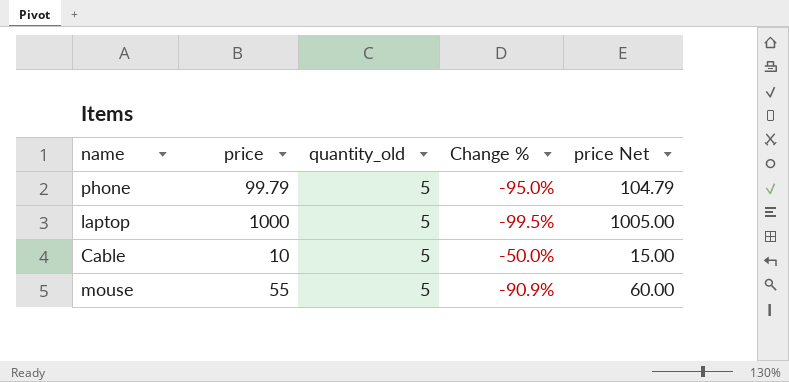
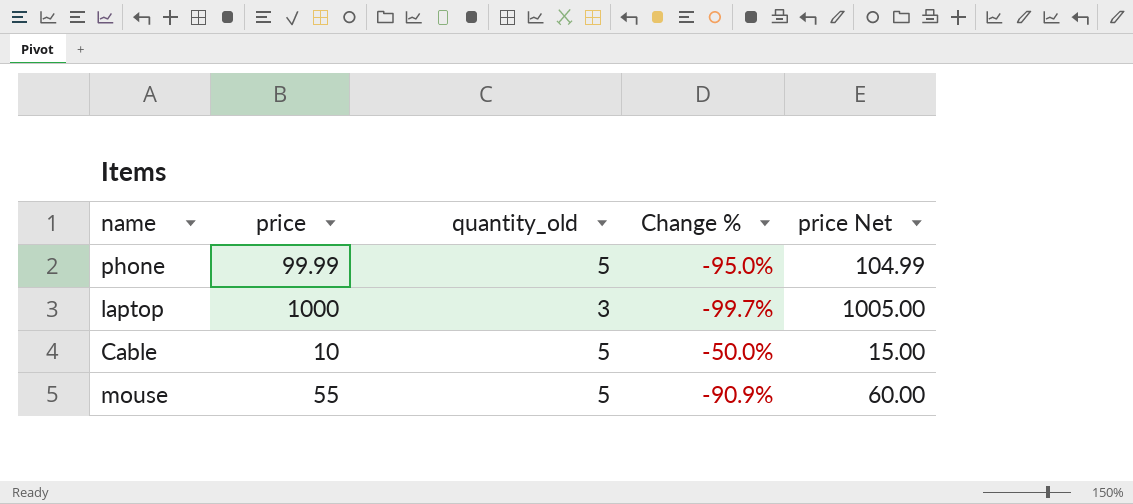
phone | price: 99.79 -> 99.99
phone | price Net: 104.79 -> 104.99
laptop | quantity_old: 5 -> 3
laptop | Change %: -99.5% -> -99.7%

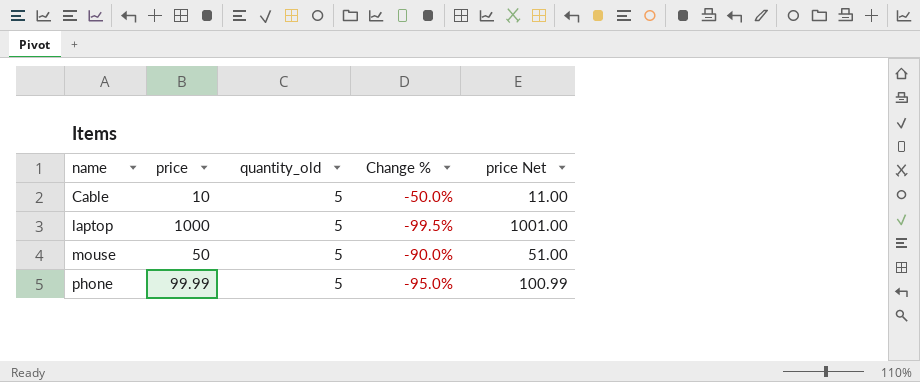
row order: none -> name ascending
column price Net | formula: [price] + 5 -> [price] + 1
laptop | quantity_old: 3 -> 5
laptop | Change %: -99.7% -> -99.5%
mouse | price: 55 -> 50
mouse | Change %: -90.9% -> -90.0%

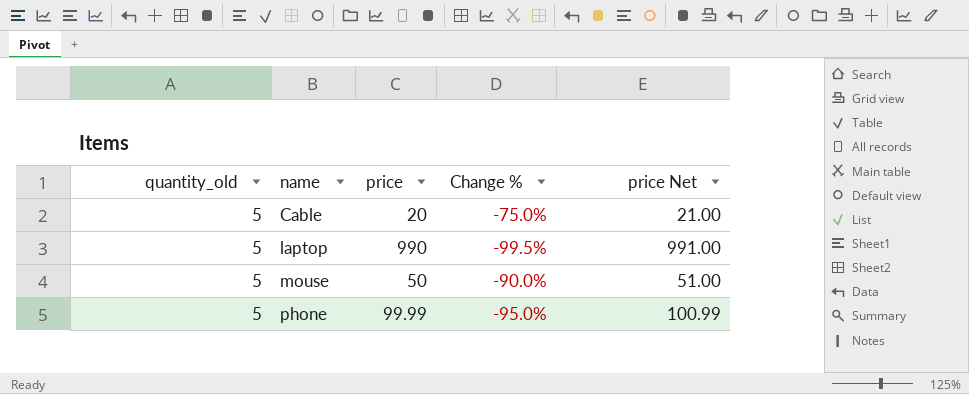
column quantity_old | position: 3 -> 1
Cable | price: 10 -> 20
Cable | Change %: -50.0% -> -75.0%
Cable | price Net: 11.00 -> 21.00
laptop | price: 1000 -> 990
laptop | price Net: 1001.00 -> 991.00

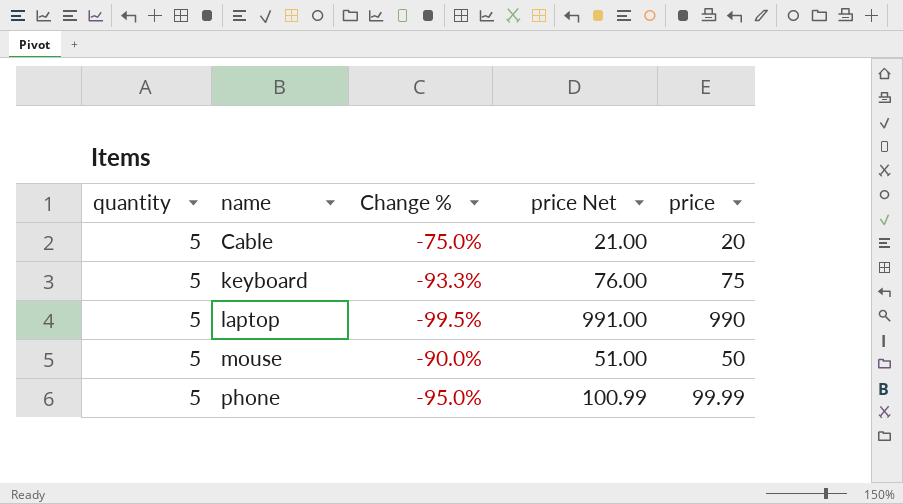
column name: quantity_old -> quantity
column price | position: 3 -> 5
row keyboard: none -> 5 | -93.3% | 76.00 | 75

